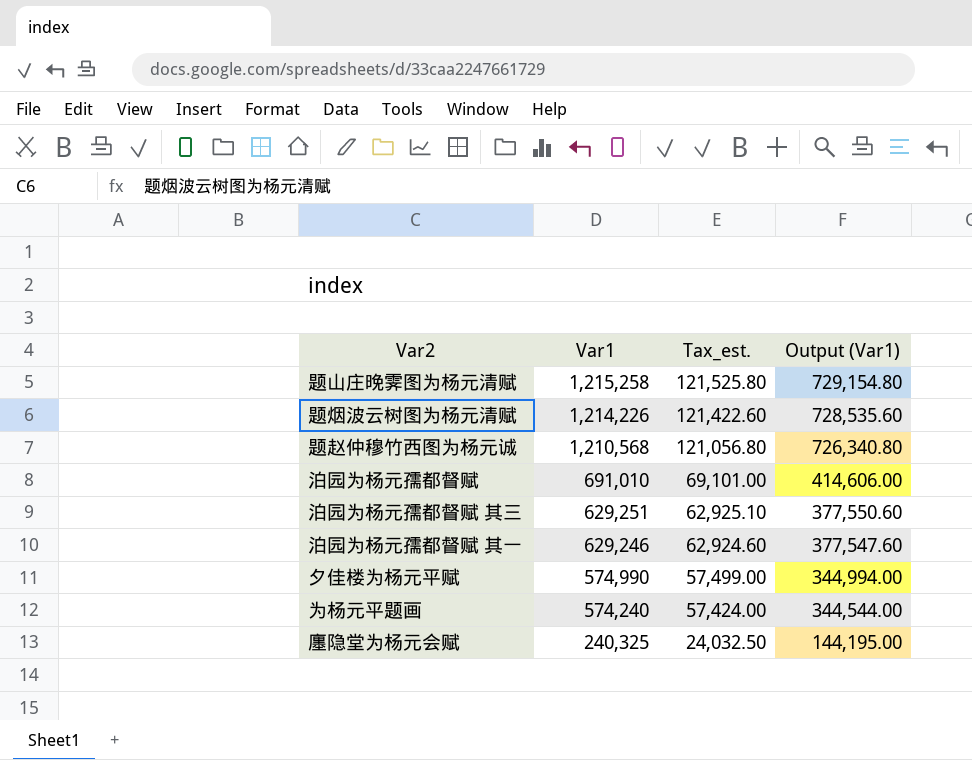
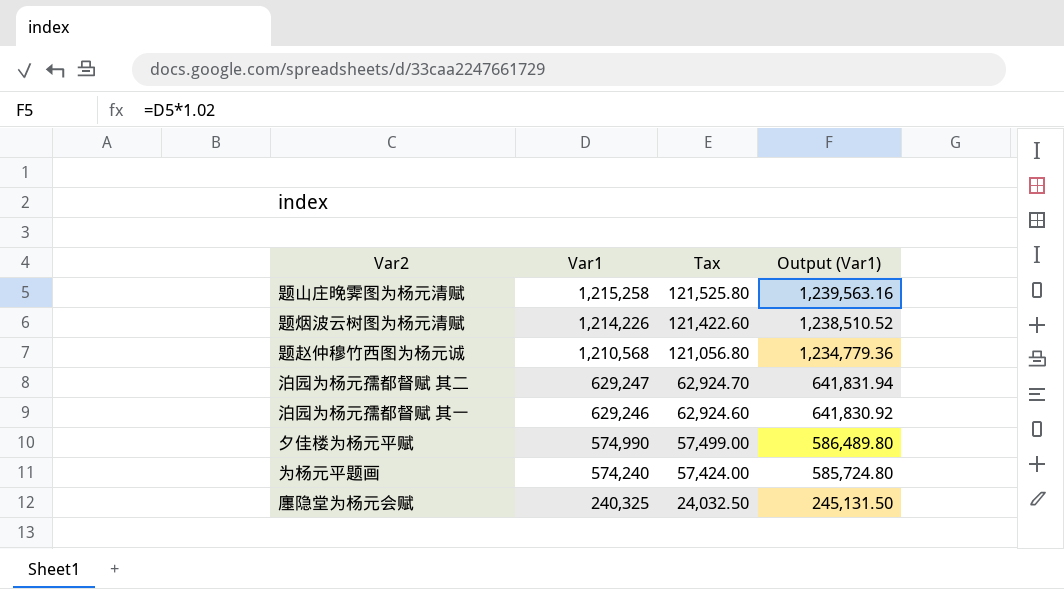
column name: Tax_est. -> Tax
column Output (Var1) | formula: [Var1] * 0.6 -> [Var1] * 1.02
row 泊园为杨元孺都督赋: 691,010 | 69,101.00 | 414,606.00 -> none
row 泊园为杨元孺都督赋 其三: 629,251 | 62,925.10 | 377,550.60 -> none
row 泊园为杨元孺都督赋 其二: none -> 629,247 | 62,924.70 | 641,831.94

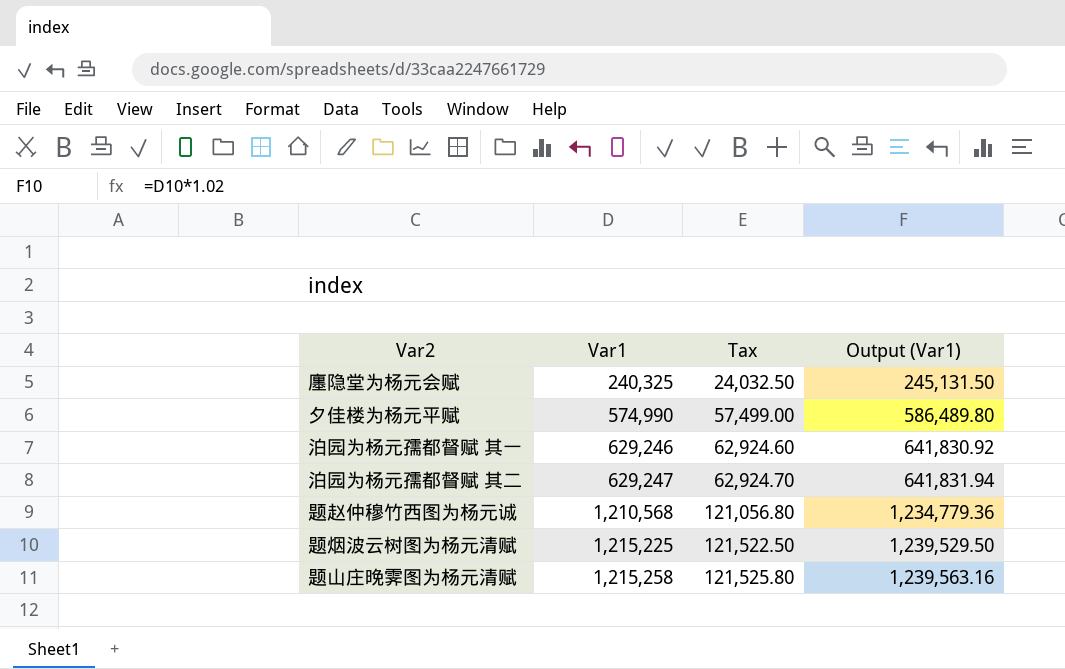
row order: Var1 descending -> Var1 ascending
row 为杨元平题画: 574,240 | 57,424.00 | 585,724.80 -> none
题烟波云树图为杨元清赋 | Var1: 1,214,226 -> 1,215,225
题烟波云树图为杨元清赋 | Tax: 121,422.60 -> 121,522.50
题烟波云树图为杨元清赋 | Output (Var1): 1,238,510.52 -> 1,239,529.50

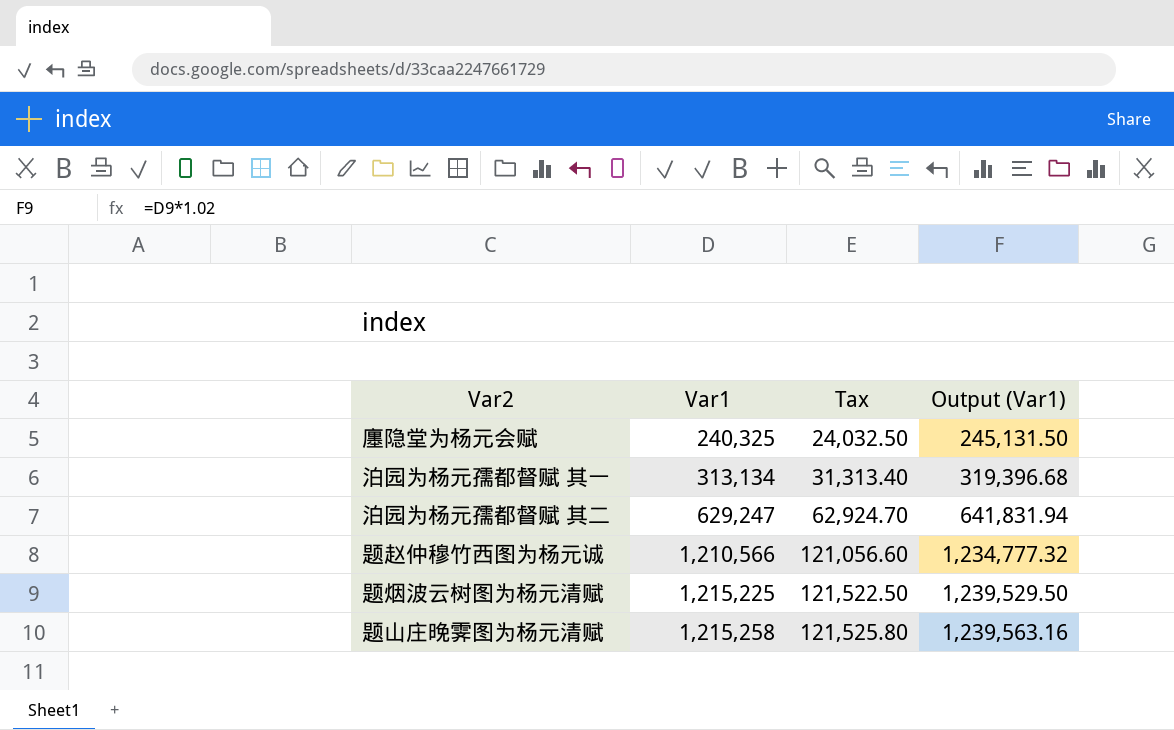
row 夕佳楼为杨元平赋: 574,990 | 57,499.00 | 586,489.80 -> none
泊园为杨元孺都督赋 其一 | Var1: 629,246 -> 313,134
泊园为杨元孺都督赋 其一 | Tax: 62,924.60 -> 31,313.40
泊园为杨元孺都督赋 其一 | Output (Var1): 641,830.92 -> 319,396.68
题赵仲穆竹西图为杨元诚 | Var1: 1,210,568 -> 1,210,566
题赵仲穆竹西图为杨元诚 | Tax: 121,056.80 -> 121,056.60
题赵仲穆竹西图为杨元诚 | Output (Var1): 1,234,779.36 -> 1,234,777.32

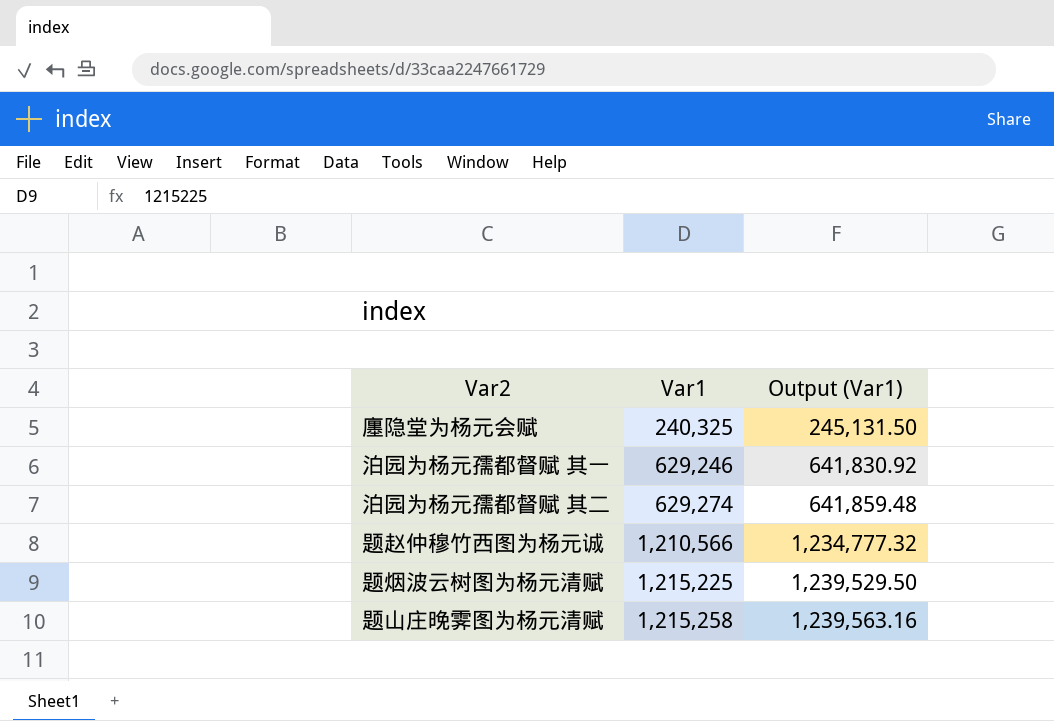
column Tax | formula: [Var1] * 0.1 -> none
泊园为杨元孺都督赋 其一 | Var1: 313,134 -> 629,246
泊园为杨元孺都督赋 其一 | Output (Var1): 319,396.68 -> 641,830.92
泊园为杨元孺都督赋 其二 | Var1: 629,247 -> 629,274
泊园为杨元孺都督赋 其二 | Output (Var1): 641,831.94 -> 641,859.48

